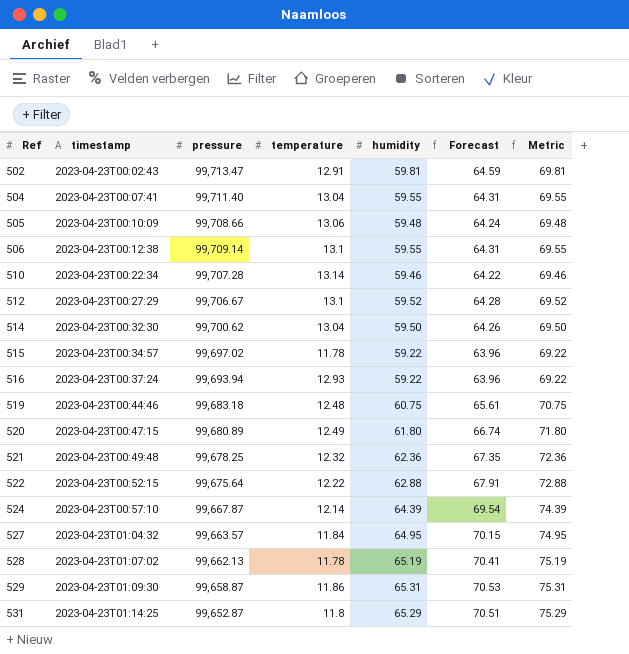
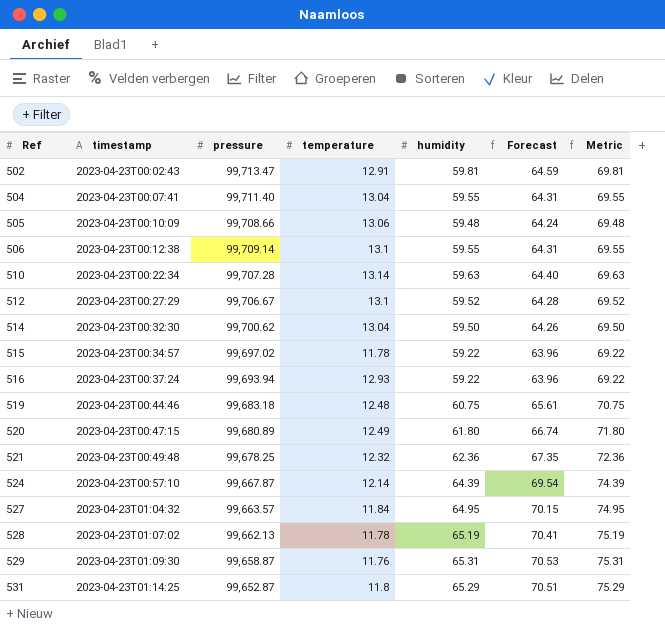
row 522: 2023-04-23T00:52:15 | 99,675.64 | 12.22 | 62.88 | 67.91 | 72.88 -> none
510 | humidity: 59.46 -> 59.63
510 | Forecast: 64.22 -> 64.40
510 | Metric: 69.46 -> 69.63
529 | temperature: 11.86 -> 11.76

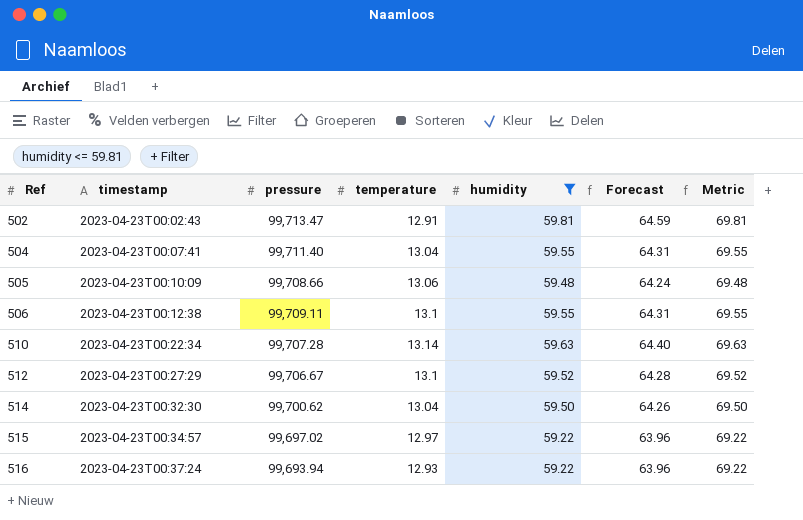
filter: none -> humidity <= 59.81
506 | pressure: 99,709.14 -> 99,709.11
515 | temperature: 11.78 -> 12.97

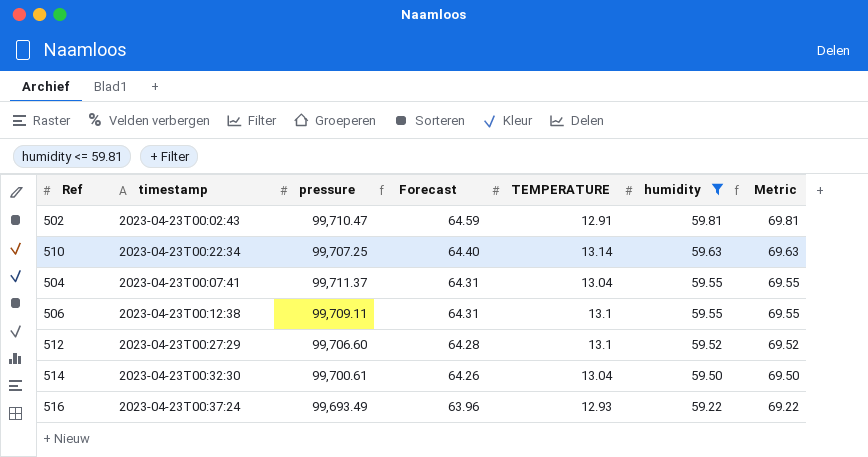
row order: Ref ascending -> Forecast descending
column Forecast | position: 6 -> 4
column name: temperature -> TEMPERATURE
row 505: 2023-04-23T00:10:09 | 99,708.66 | 13.06 | 59.48 | 64.24 | 69.48 -> none
row 515: 2023-04-23T00:34:57 | 99,697.02 | 12.97 | 59.22 | 63.96 | 69.22 -> none
502 | pressure: 99,713.47 -> 99,710.47
510 | pressure: 99,707.28 -> 99,707.25
504 | pressure: 99,711.40 -> 99,711.37
512 | pressure: 99,706.67 -> 99,706.60
514 | pressure: 99,700.62 -> 99,700.61
516 | pressure: 99,693.94 -> 99,693.49

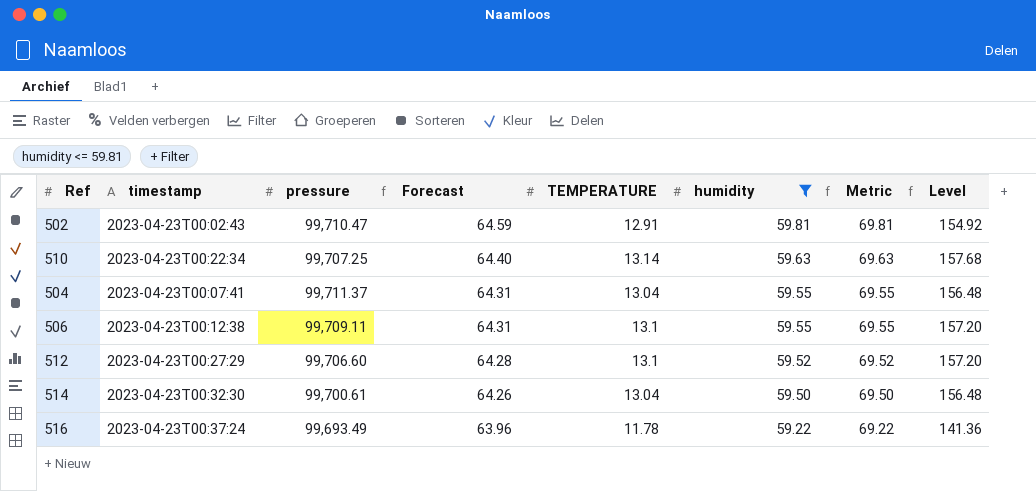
column Level | formula: none -> [TEMPERATURE] * 12
516 | TEMPERATURE: 12.93 -> 11.78

